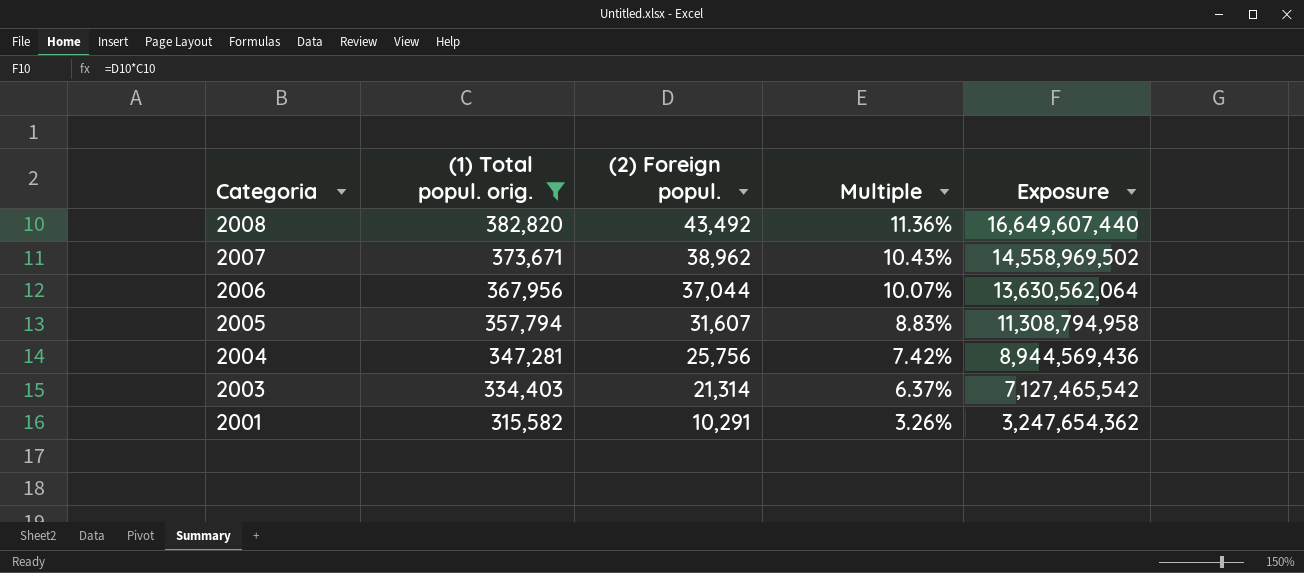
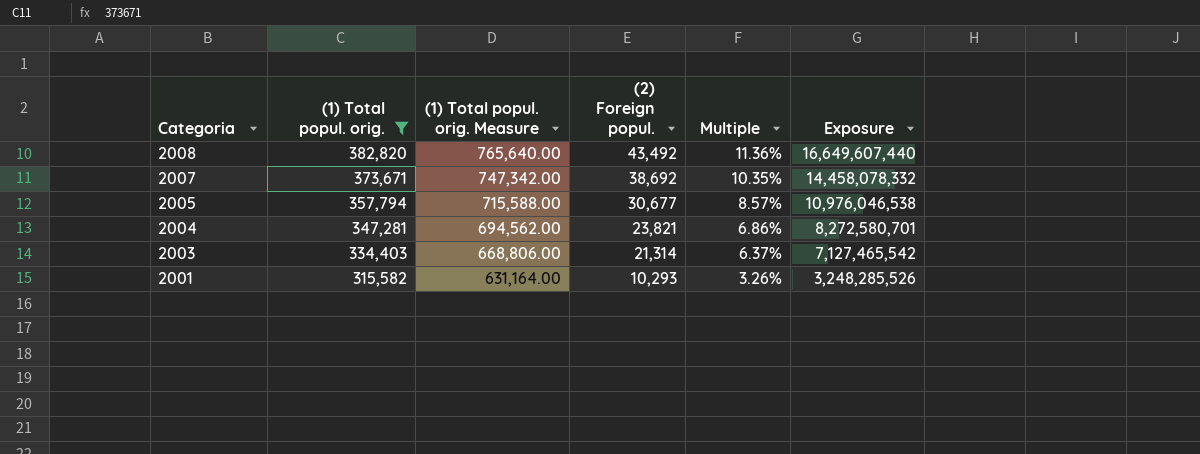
column (1) Total popul. orig. Measure | formula: none -> [(1) Total popul. orig.] * 2
row 2006: 367,956 | 37,044 | 10.07% | 13,630,562,064 -> none
2007 | (2) Foreign popul.: 38,962 -> 38,692
2007 | Multiple: 10.43% -> 10.35%
2007 | Exposure: 14,558,969,502 -> 14,458,078,332
2005 | (2) Foreign popul.: 31,607 -> 30,677
2005 | Multiple: 8.83% -> 8.57%
2005 | Exposure: 11,308,794,958 -> 10,976,046,538
2004 | (2) Foreign popul.: 25,756 -> 23,821
2004 | Multiple: 7.42% -> 6.86%
2004 | Exposure: 8,944,569,436 -> 8,272,580,701
2001 | (2) Foreign popul.: 10,291 -> 10,293
2001 | Exposure: 3,247,654,362 -> 3,248,285,526

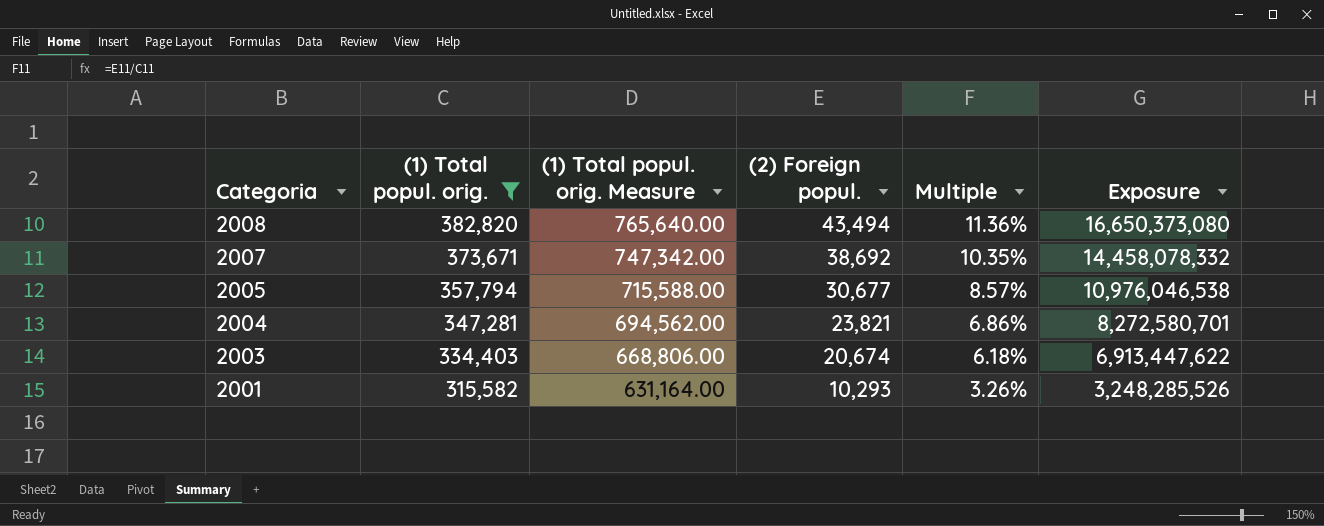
2008 | (2) Foreign popul.: 43,492 -> 43,494
2008 | Exposure: 16,649,607,440 -> 16,650,373,080
2003 | (2) Foreign popul.: 21,314 -> 20,674
2003 | Multiple: 6.37% -> 6.18%
2003 | Exposure: 7,127,465,542 -> 6,913,447,622

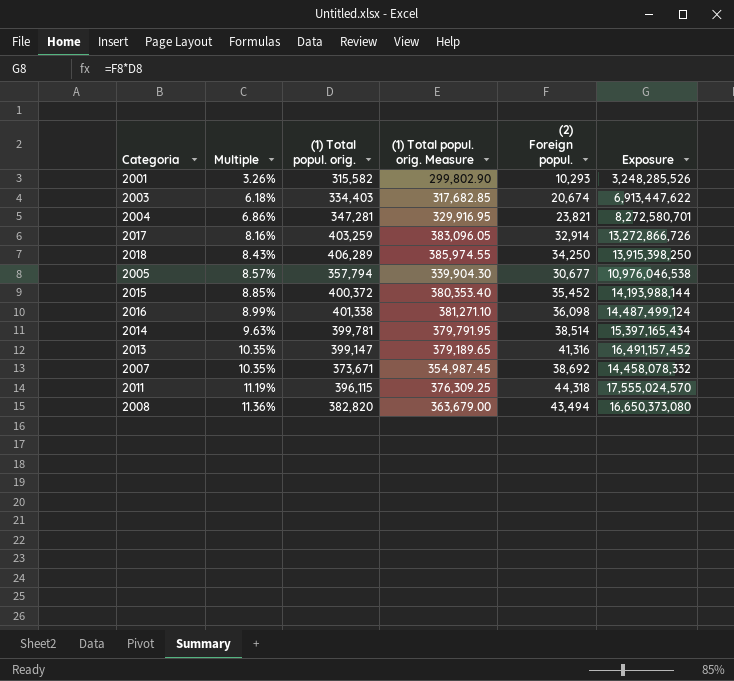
filter: (1) Total popul. orig. <= 382,820 -> none
row order: Categoria descending -> Multiple ascending
column Multiple | position: 5 -> 2
column (1) Total popul. orig. Measure | formula: [(1) Total popul. orig.] * 2 -> [(1) Total popul. orig.] * 0.95

